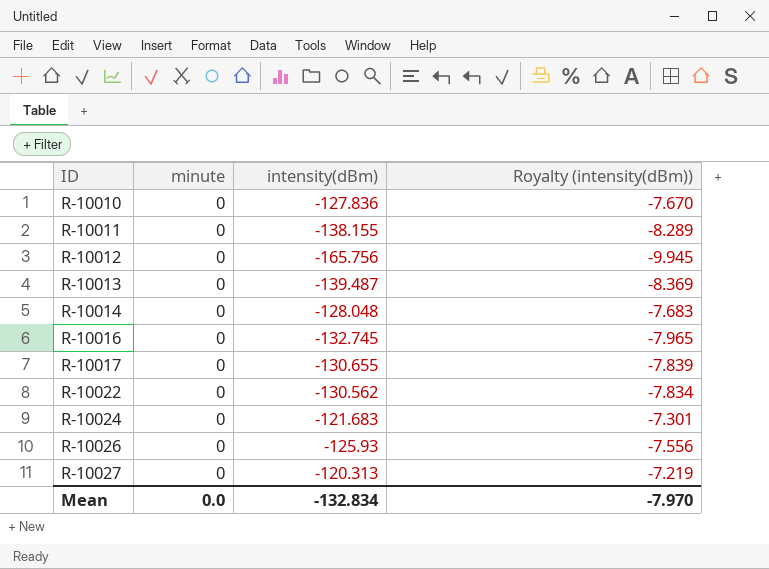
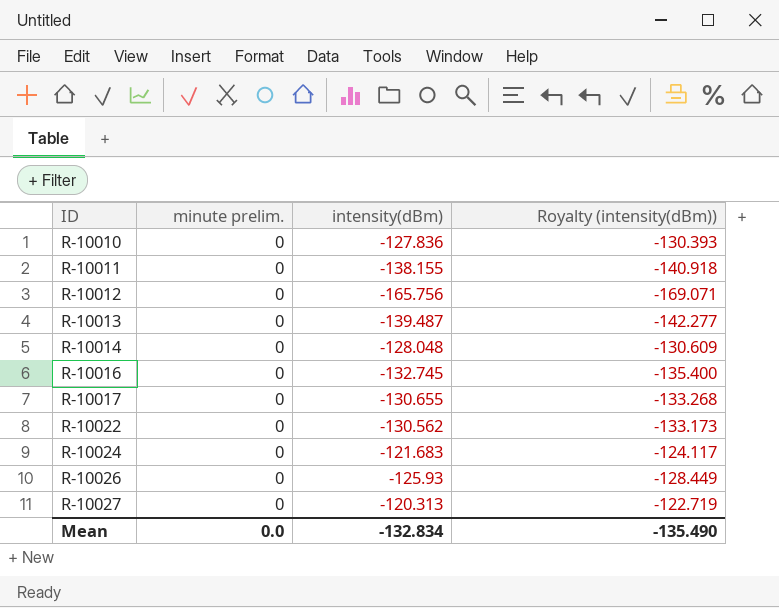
column name: minute -> minute prelim.
column Royalty (intensity(dBm)) | formula: [intensity(dBm)] * 0.06 -> [intensity(dBm)] * 1.02
Mean | Royalty (intensity(dBm)): -7.970 -> -135.490

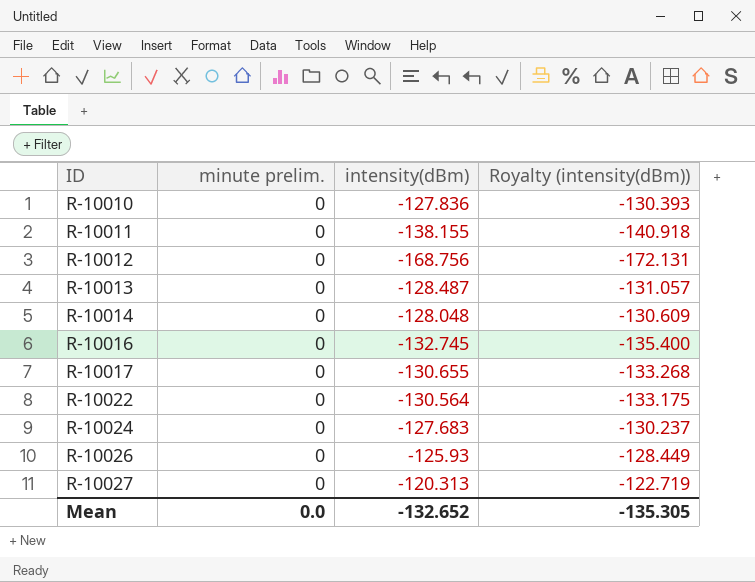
R-10012 | intensity(dBm): -165.756 -> -168.756
R-10012 | Royalty (intensity(dBm)): -169.071 -> -172.131
R-10013 | intensity(dBm): -139.487 -> -128.487
R-10013 | Royalty (intensity(dBm)): -142.277 -> -131.057
R-10022 | intensity(dBm): -130.562 -> -130.564
R-10022 | Royalty (intensity(dBm)): -133.173 -> -133.175
R-10024 | intensity(dBm): -121.683 -> -127.683
R-10024 | Royalty (intensity(dBm)): -124.117 -> -130.237
Mean | intensity(dBm): -132.834 -> -132.652
Mean | Royalty (intensity(dBm)): -135.490 -> -135.305

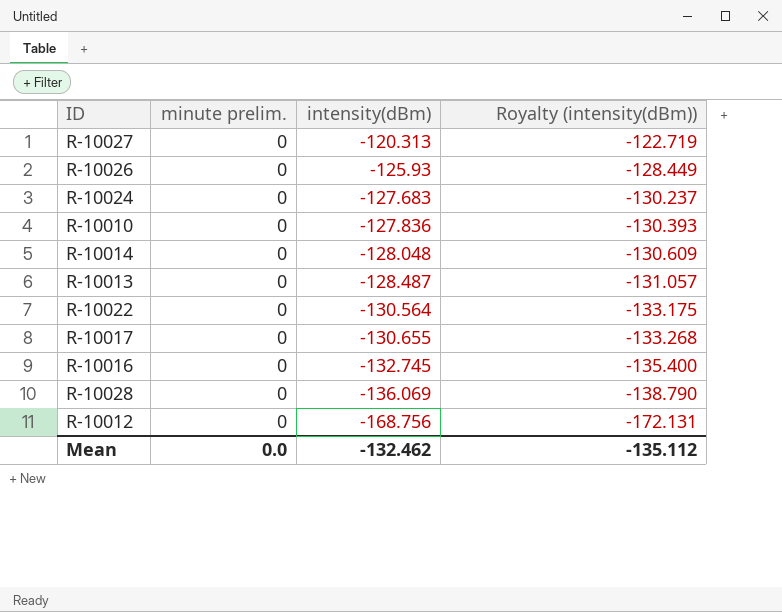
row order: ID ascending -> intensity(dBm) descending
row R-10011: 0 | -138.155 | -140.918 -> none
row R-10028: none -> 0 | -136.069 | -138.790
Mean | intensity(dBm): -132.652 -> -132.462
Mean | Royalty (intensity(dBm)): -135.305 -> -135.112

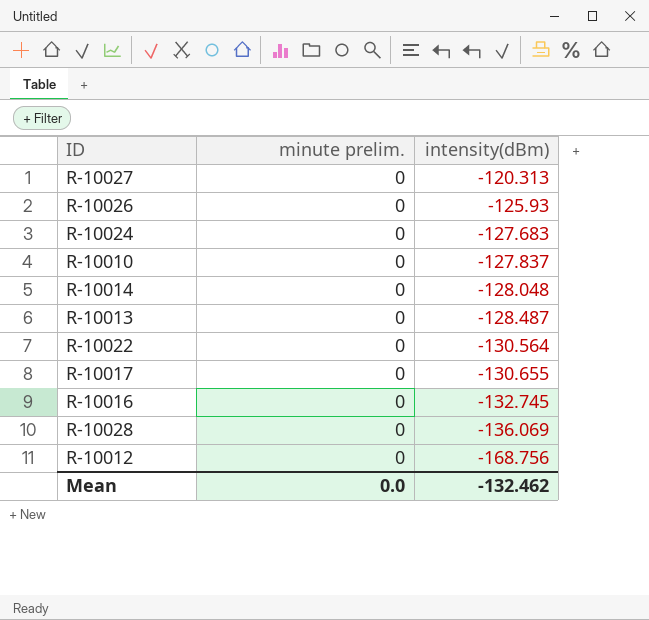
column Royalty (intensity(dBm)) | formula: [intensity(dBm)] * 1.02 -> none
R-10010 | intensity(dBm): -127.836 -> -127.837

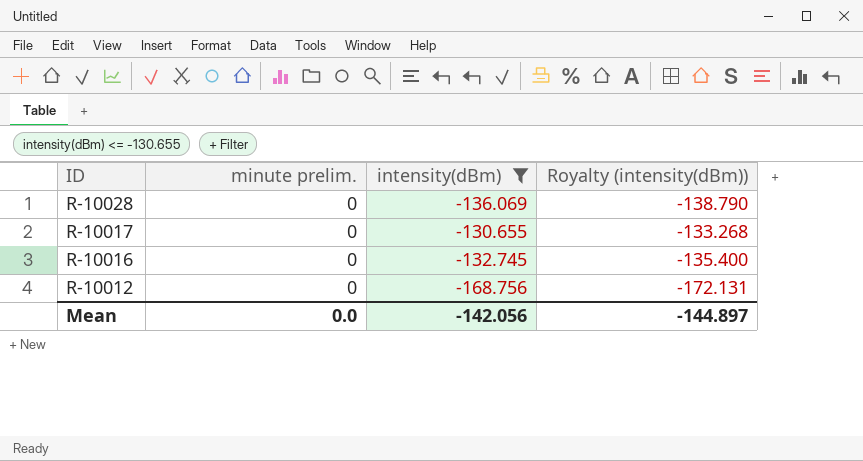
filter: none -> intensity(dBm) <= -130.655
row order: intensity(dBm) descending -> ID descending
column Royalty (intensity(dBm)) | formula: none -> [intensity(dBm)] * 1.02
Mean | intensity(dBm): -132.462 -> -142.056

